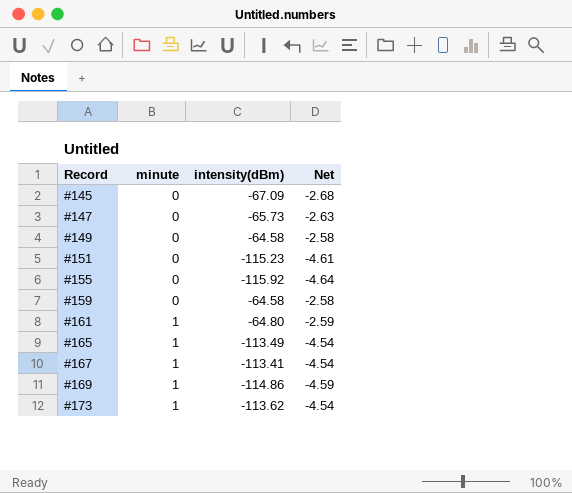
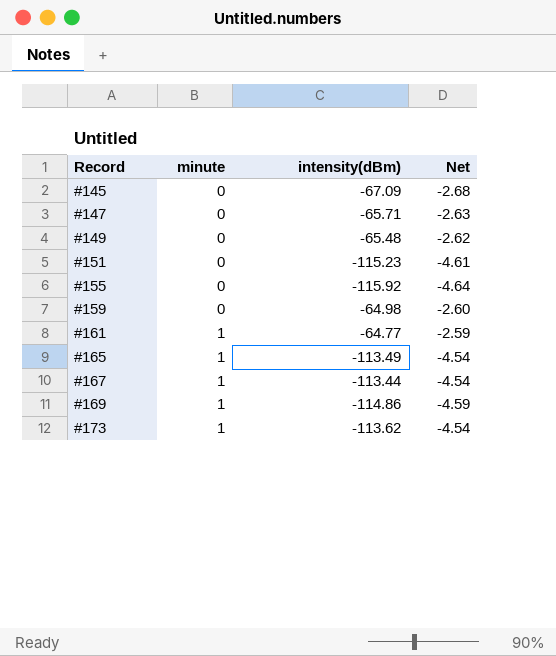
#147 | intensity(dBm): -65.73 -> -65.71
#149 | intensity(dBm): -64.58 -> -65.48
#149 | Net: -2.58 -> -2.62
#159 | intensity(dBm): -64.58 -> -64.98
#159 | Net: -2.58 -> -2.60
#161 | intensity(dBm): -64.80 -> -64.77
#167 | intensity(dBm): -113.41 -> -113.44

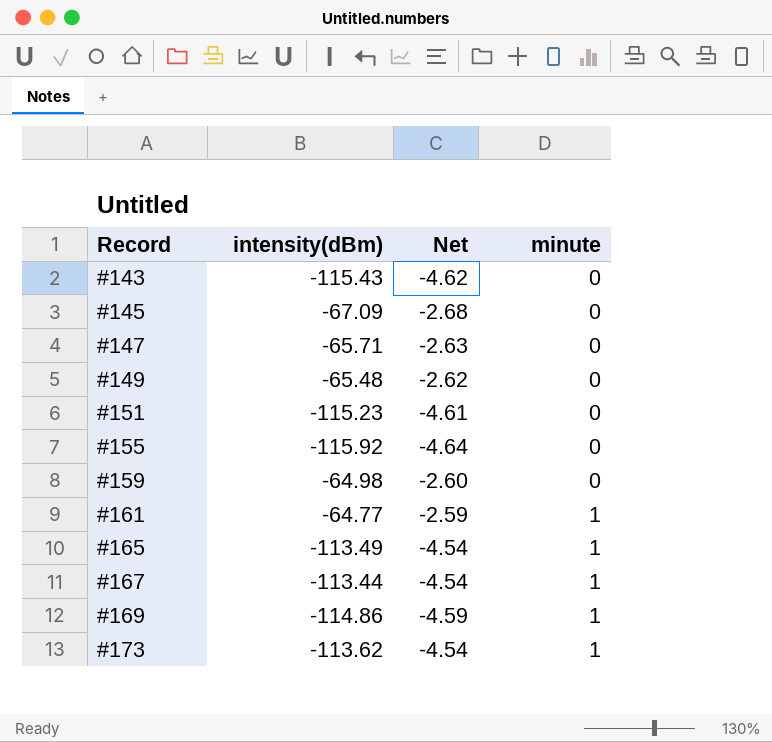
column minute | position: 2 -> 4
row #143: none -> -115.43 | -4.62 | 0

